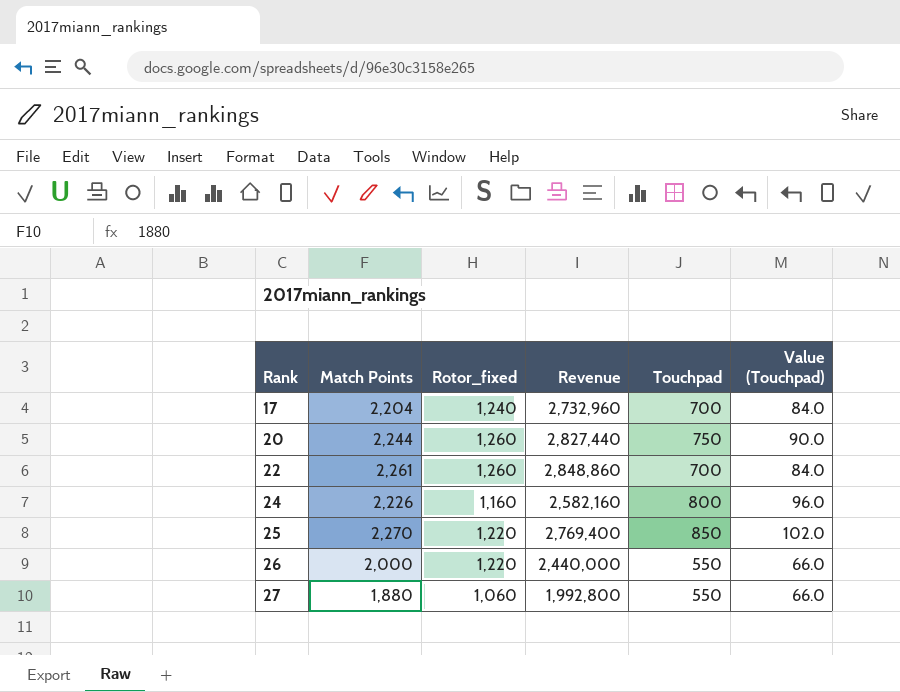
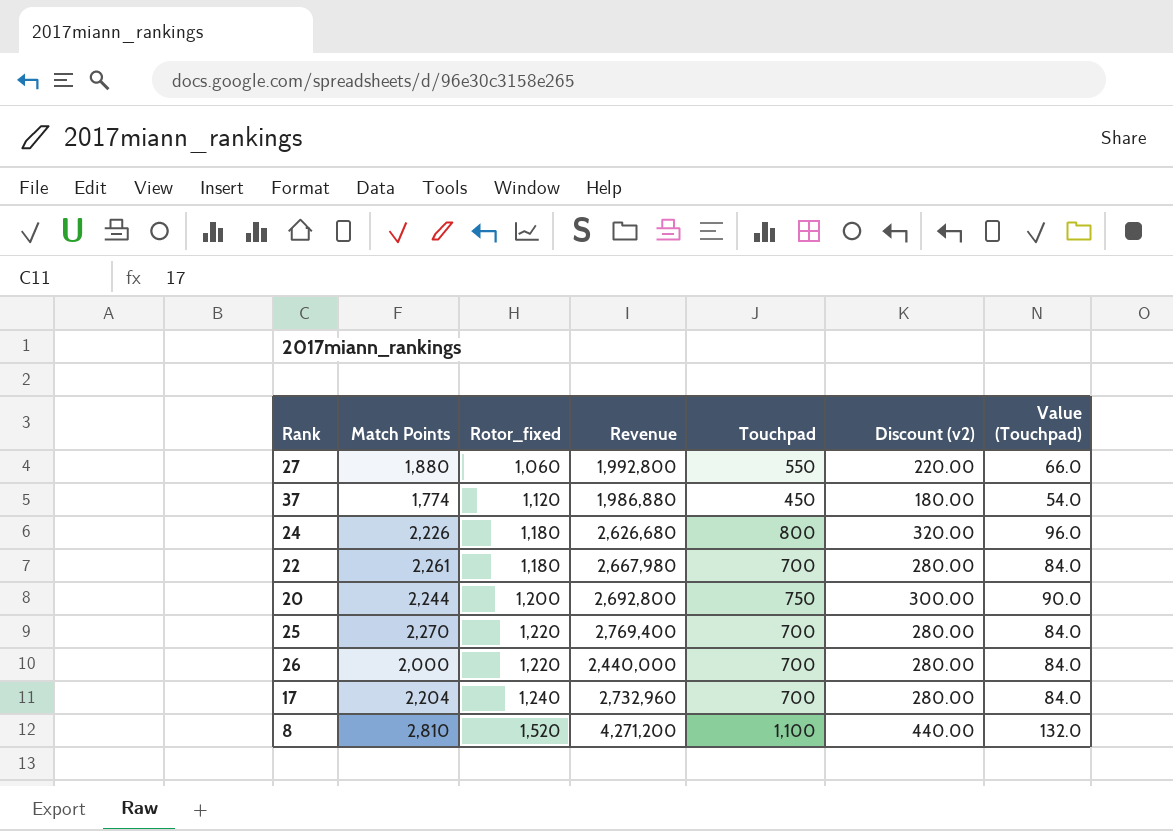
row order: Rank ascending -> Rotor_fixed ascending
column Discount (v2) | formula: none -> [Touchpad] * 0.4
row 37: none -> 1,774 | 1,120 | 1,986,880 | 450 | 180.00 | 54.0
24 | Rotor_fixed: 1,160 -> 1,180
24 | Revenue: 2,582,160 -> 2,626,680
22 | Rotor_fixed: 1,260 -> 1,180
22 | Revenue: 2,848,860 -> 2,667,980
20 | Rotor_fixed: 1,260 -> 1,200
20 | Revenue: 2,827,440 -> 2,692,800
25 | Touchpad: 850 -> 700
25 | Value (Touchpad): 102.0 -> 84.0
26 | Touchpad: 550 -> 700
26 | Value (Touchpad): 66.0 -> 84.0
row 8: none -> 2,810 | 1,520 | 4,271,200 | 1,100 | 440.00 | 132.0

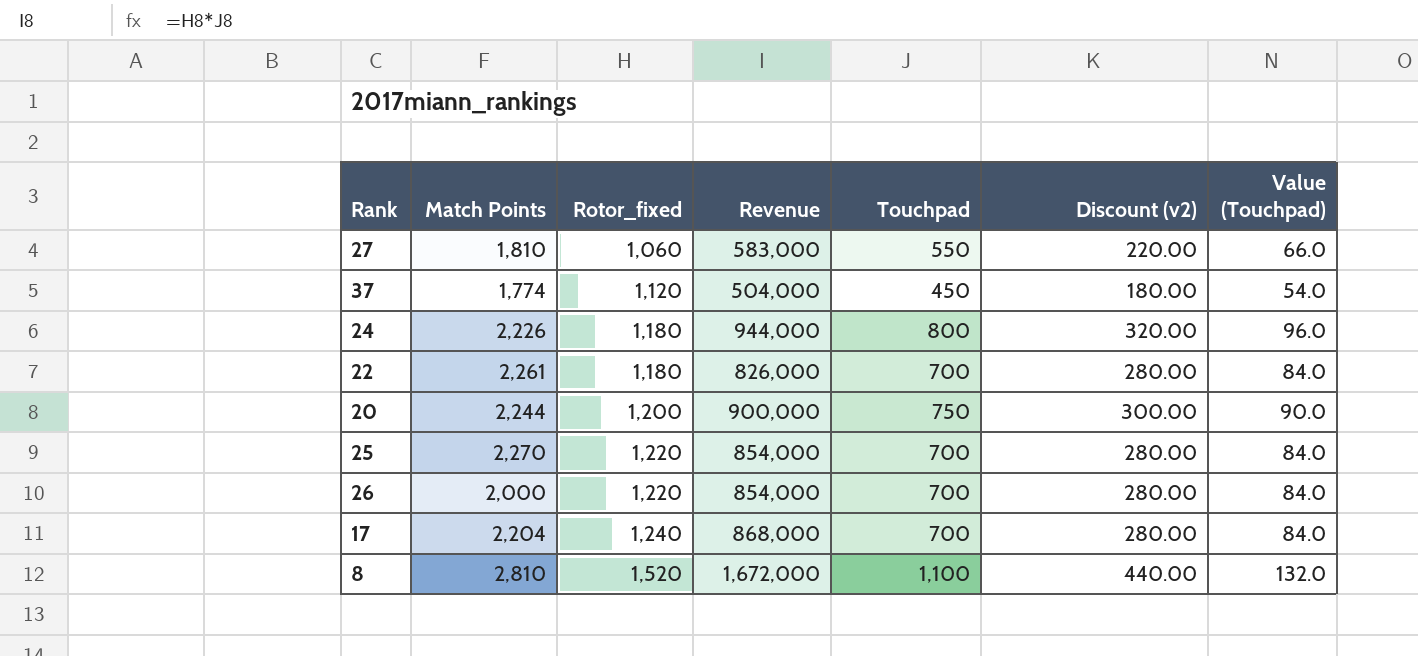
column Revenue | formula: [Match Points] * [Rotor_fixed] -> [Rotor_fixed] * [Touchpad]
27 | Match Points: 1,880 -> 1,810

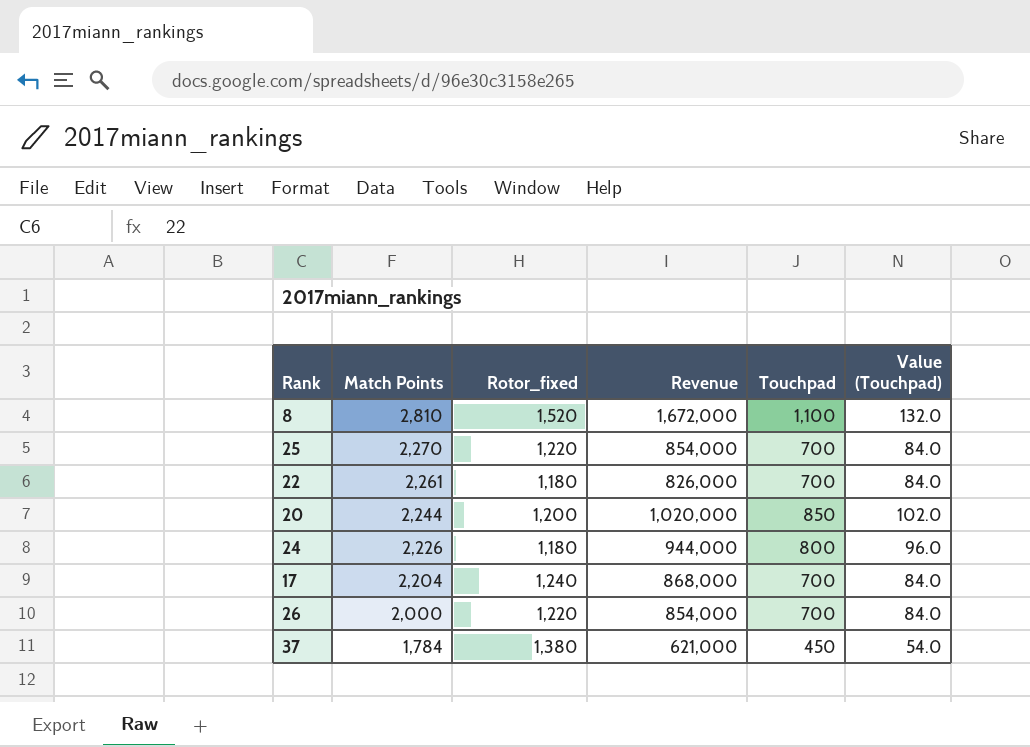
row order: Rotor_fixed ascending -> Match Points descending
column Discount (v2) | formula: [Touchpad] * 0.4 -> none
row 27: 1,810 | 1,060 | 583,000 | 550 | 220.00 | 66.0 -> none
20 | Revenue: 900,000 -> 1,020,000
20 | Touchpad: 750 -> 850
20 | Value (Touchpad): 90.0 -> 102.0
37 | Match Points: 1,774 -> 1,784
37 | Rotor_fixed: 1,120 -> 1,380
37 | Revenue: 504,000 -> 621,000

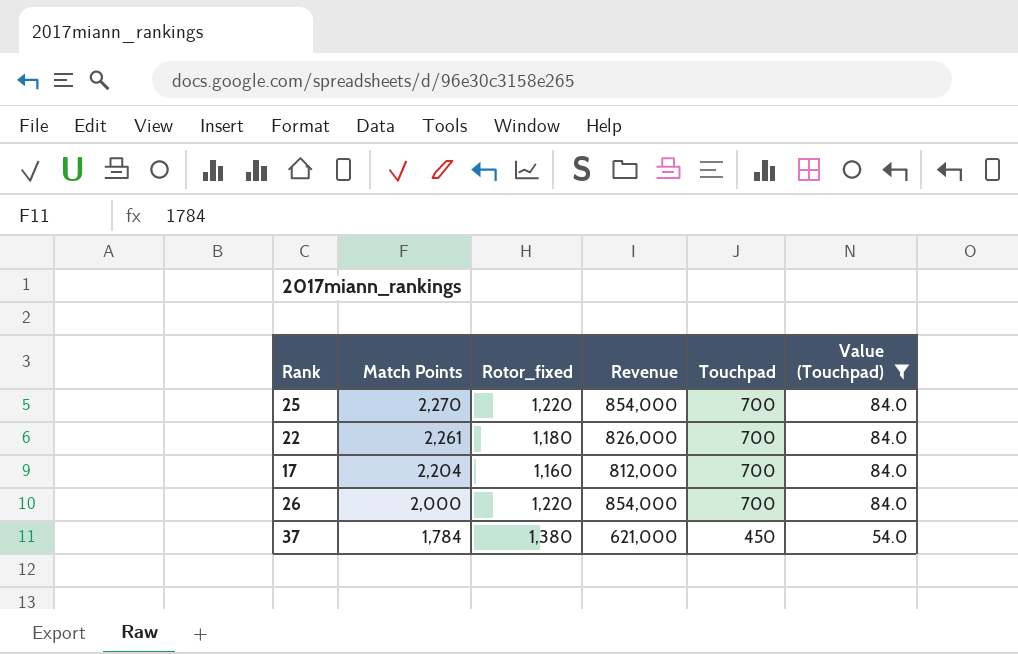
filter: none -> Value (Touchpad) <= 84.0
17 | Rotor_fixed: 1,240 -> 1,160
17 | Revenue: 868,000 -> 812,000

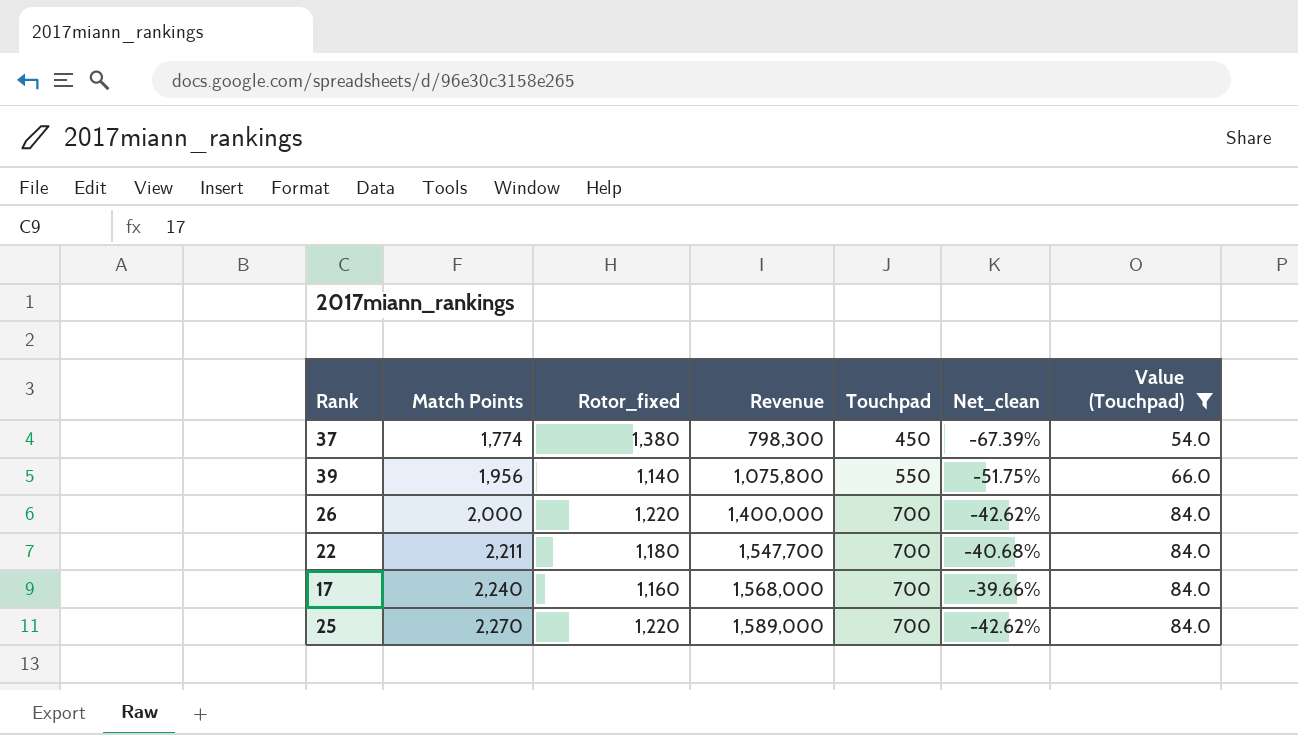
row order: Match Points descending -> Match Points ascending
column Revenue | formula: [Rotor_fixed] * [Touchpad] -> [Match Points] * [Touchpad]
column Net_clean | formula: none -> ([Touchpad] - [Rotor_fixed]) / [Rotor_fixed]
37 | Match Points: 1,784 -> 1,774
row 39: none -> 1,956 | 1,140 | 1,075,800 | 550 | -51.75% | 66.0
22 | Match Points: 2,261 -> 2,211
17 | Match Points: 2,204 -> 2,240

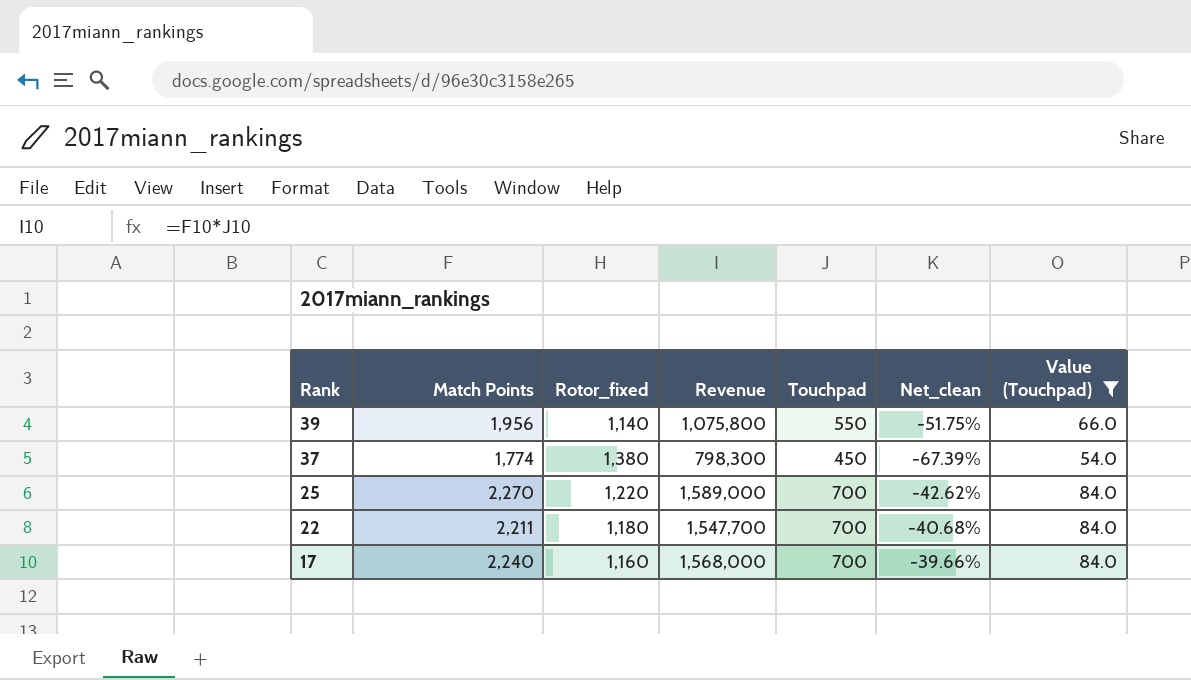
row order: Match Points ascending -> Rank descending
row 26: 2,000 | 1,220 | 1,400,000 | 700 | -42.62% | 84.0 -> none

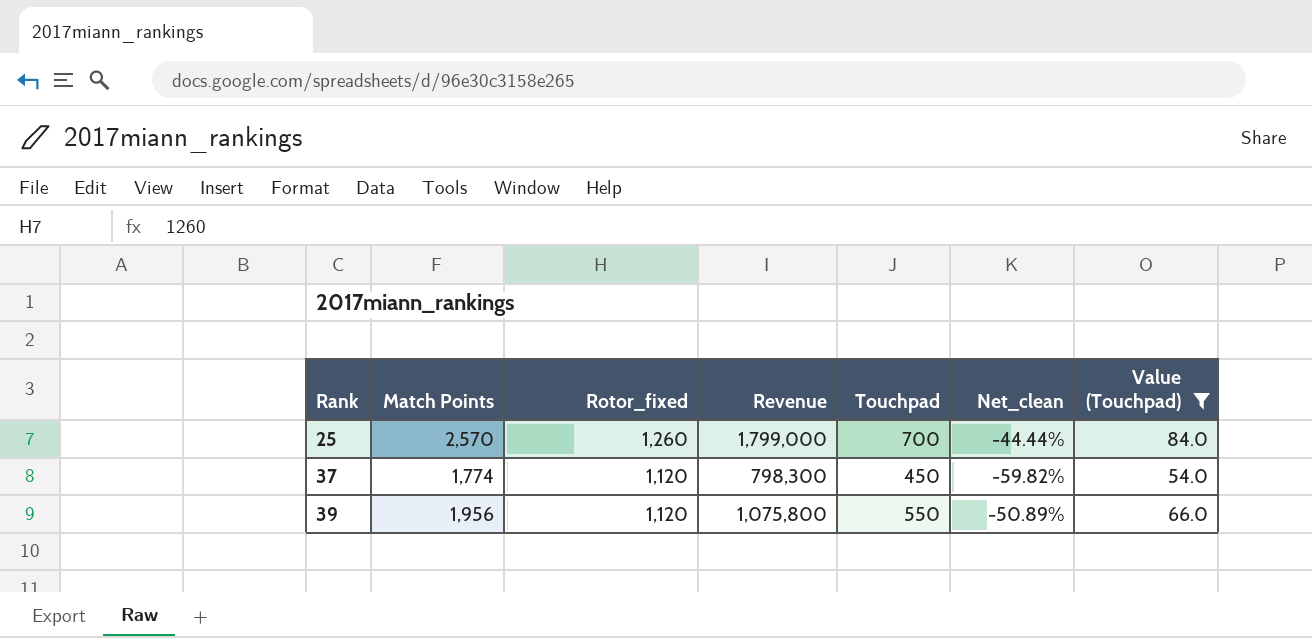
row order: Rank descending -> Rank ascending
row 22: 2,211 | 1,180 | 1,547,700 | 700 | -40.68% | 84.0 -> none
row 17: 2,240 | 1,160 | 1,568,000 | 700 | -39.66% | 84.0 -> none
25 | Match Points: 2,270 -> 2,570
25 | Rotor_fixed: 1,220 -> 1,260
25 | Revenue: 1,589,000 -> 1,799,000
25 | Net_clean: -42.62% -> -44.44%
37 | Rotor_fixed: 1,380 -> 1,120
37 | Net_clean: -67.39% -> -59.82%
39 | Rotor_fixed: 1,140 -> 1,120
39 | Net_clean: -51.75% -> -50.89%

